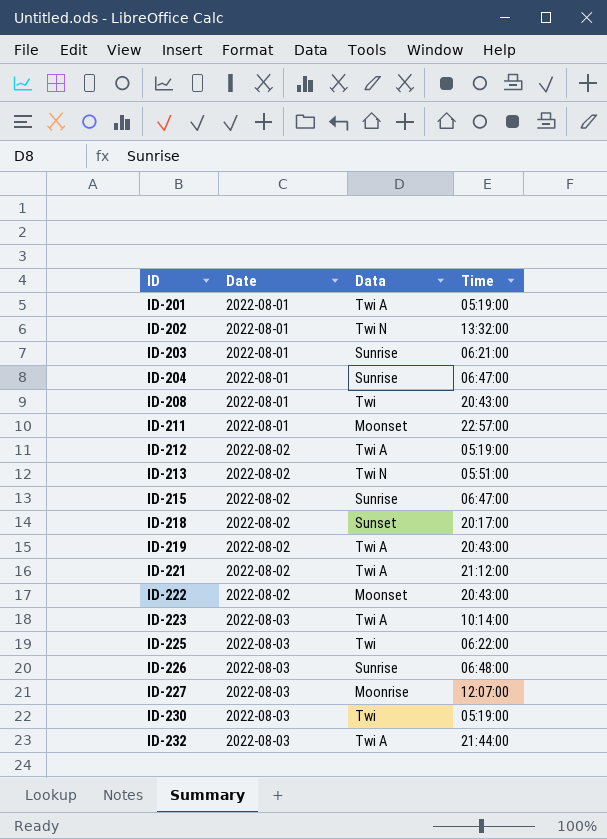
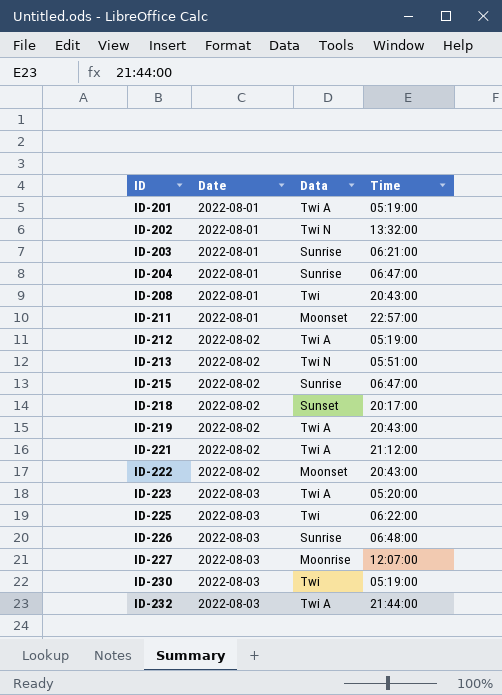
ID-223 | Time: 10:14:00 -> 05:20:00

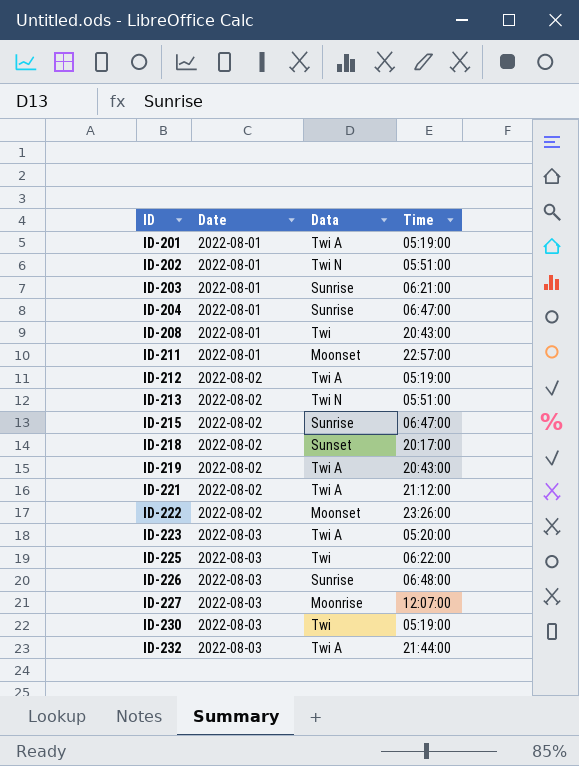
ID-202 | Time: 13:32:00 -> 05:51:00
ID-222 | Time: 20:43:00 -> 23:26:00

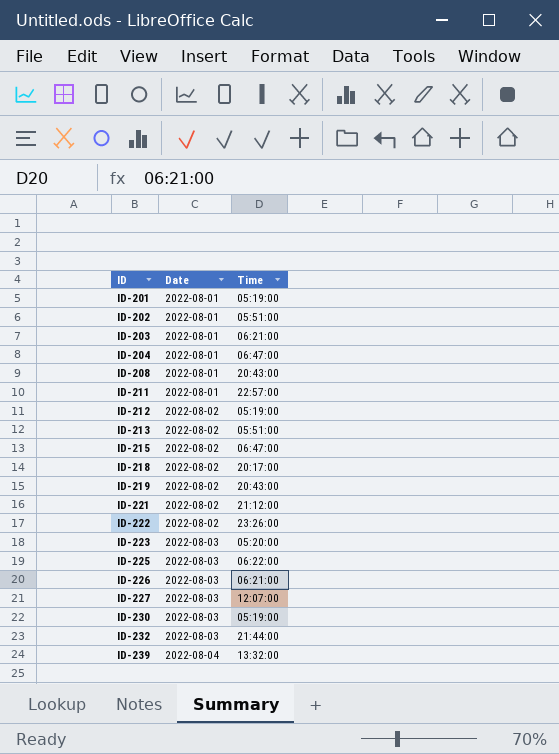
column Data | position: 3 -> none
ID-226 | Time: 06:48:00 -> 06:21:00
row ID-239: none -> 2022-08-04 | 13:32:00

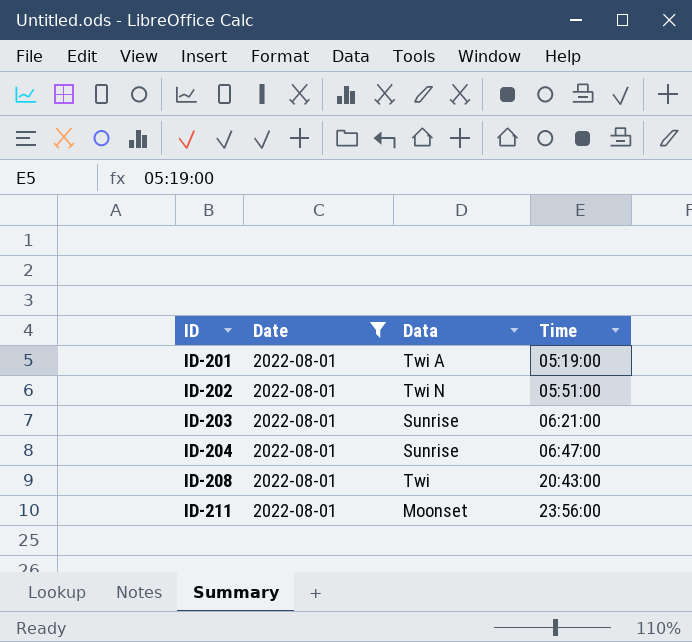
filter: none -> Date = 2022-08-01
column Data | position: none -> 3
ID-211 | Time: 22:57:00 -> 23:56:00

